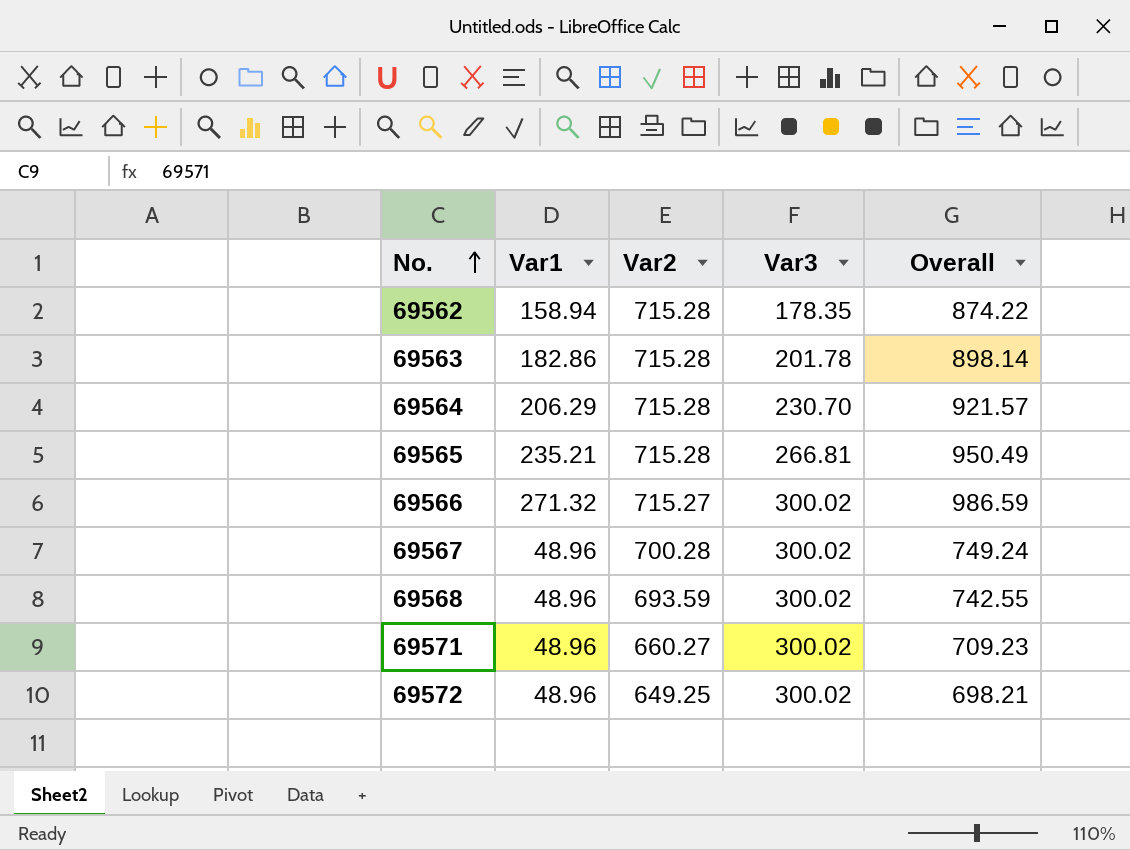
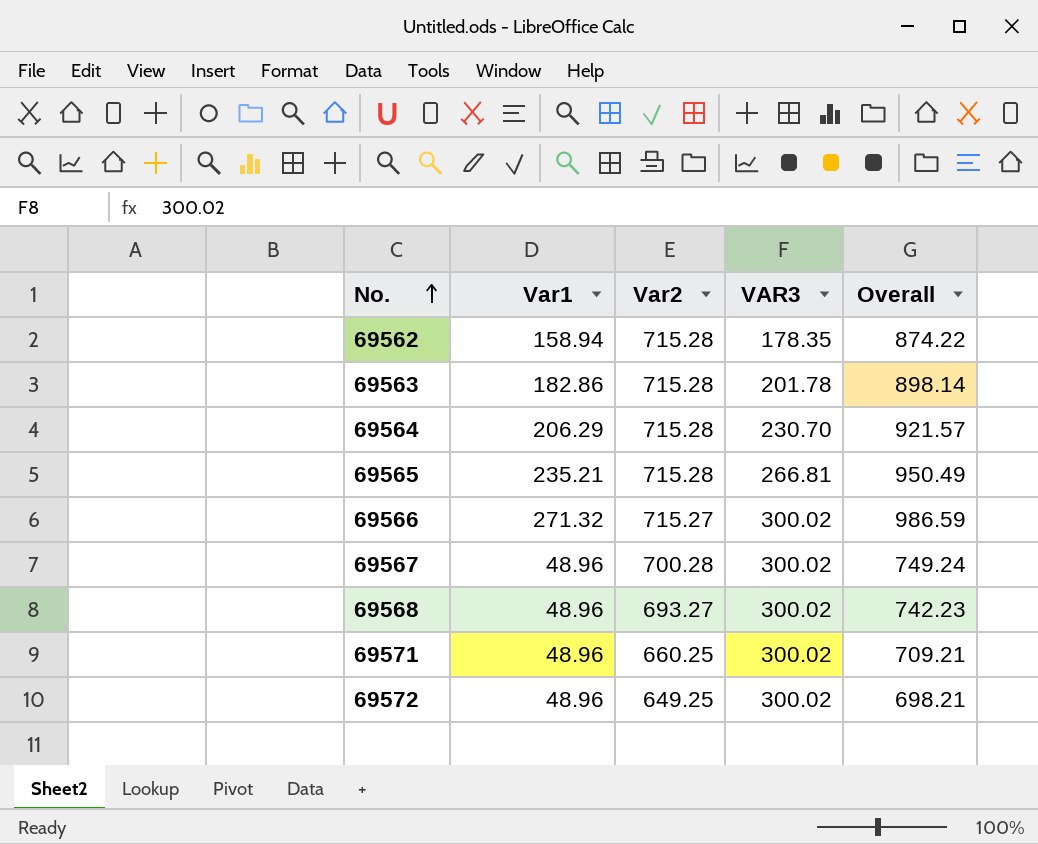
column name: Var3 -> VAR3
69568 | Var2: 693.59 -> 693.27
69568 | Overall: 742.55 -> 742.23
69571 | Var2: 660.27 -> 660.25
69571 | Overall: 709.23 -> 709.21

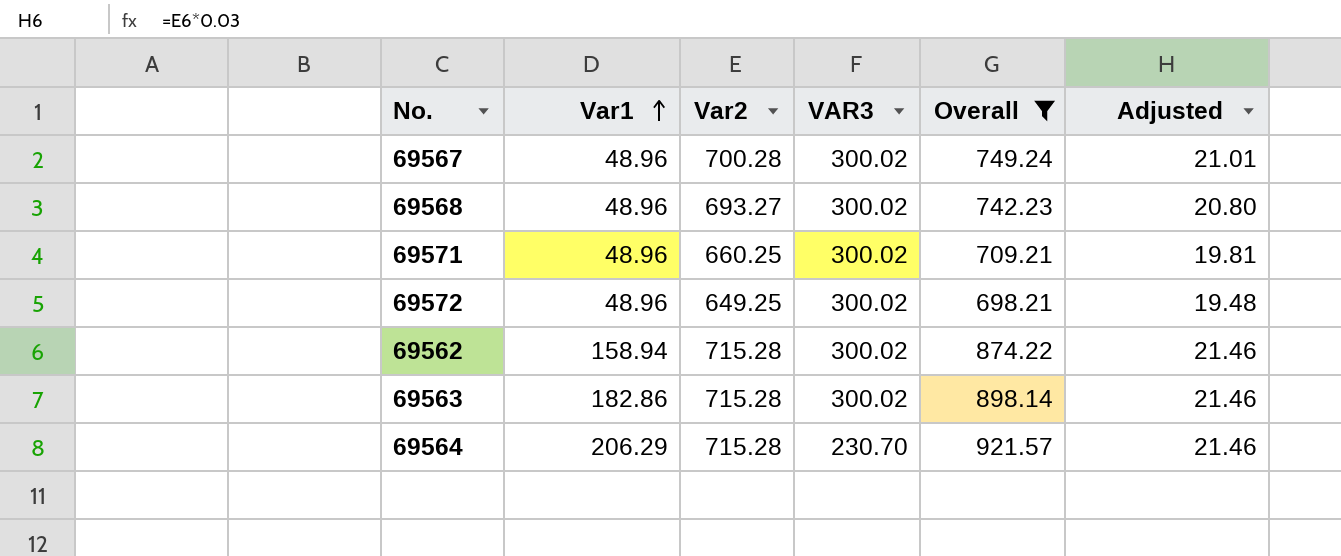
filter: none -> Overall <= 921.57
row order: No. ascending -> Var1 ascending
column Adjusted | formula: none -> [Var2] * 0.03
69562 | VAR3: 178.35 -> 300.02
69563 | VAR3: 201.78 -> 300.02

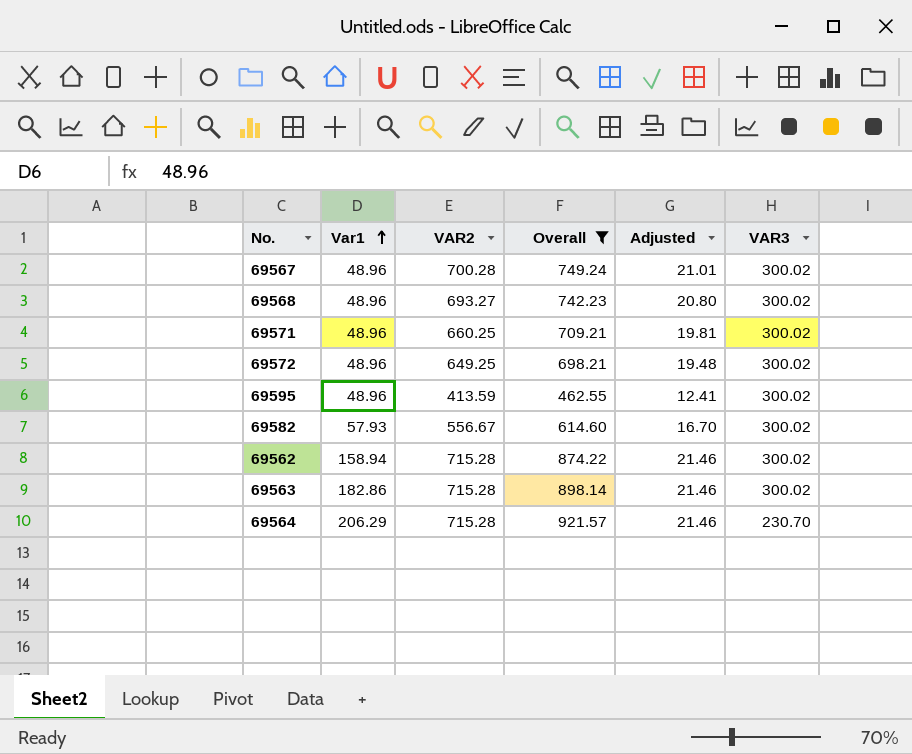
column name: Var2 -> VAR2
column VAR3 | position: 4 -> 6
row 69595: none -> 48.96 | 413.59 | 462.55 | 12.41 | 300.02
row 69582: none -> 57.93 | 556.67 | 614.60 | 16.70 | 300.02

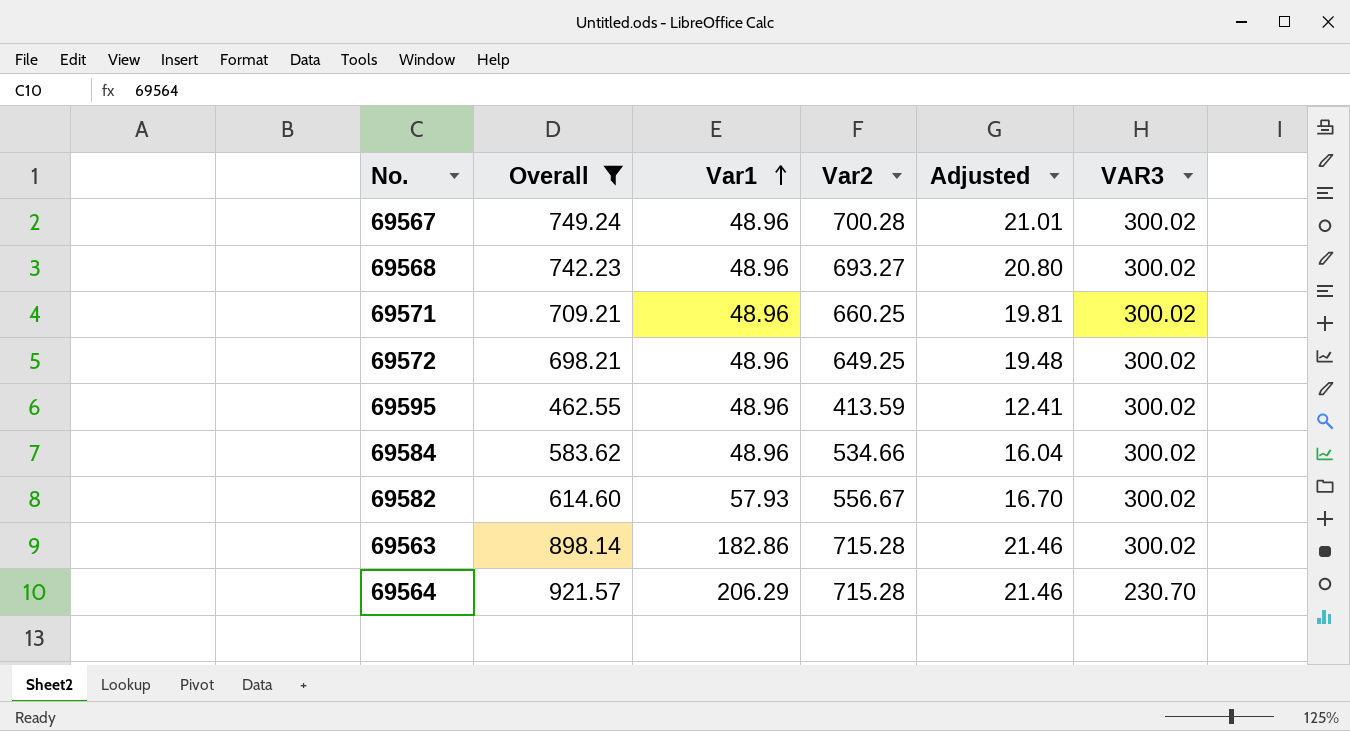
column Overall | position: 4 -> 2
column name: VAR2 -> Var2
row 69562: 158.94 | 715.28 | 874.22 | 21.46 | 300.02 -> none
row 69584: none -> 583.62 | 48.96 | 534.66 | 16.04 | 300.02

